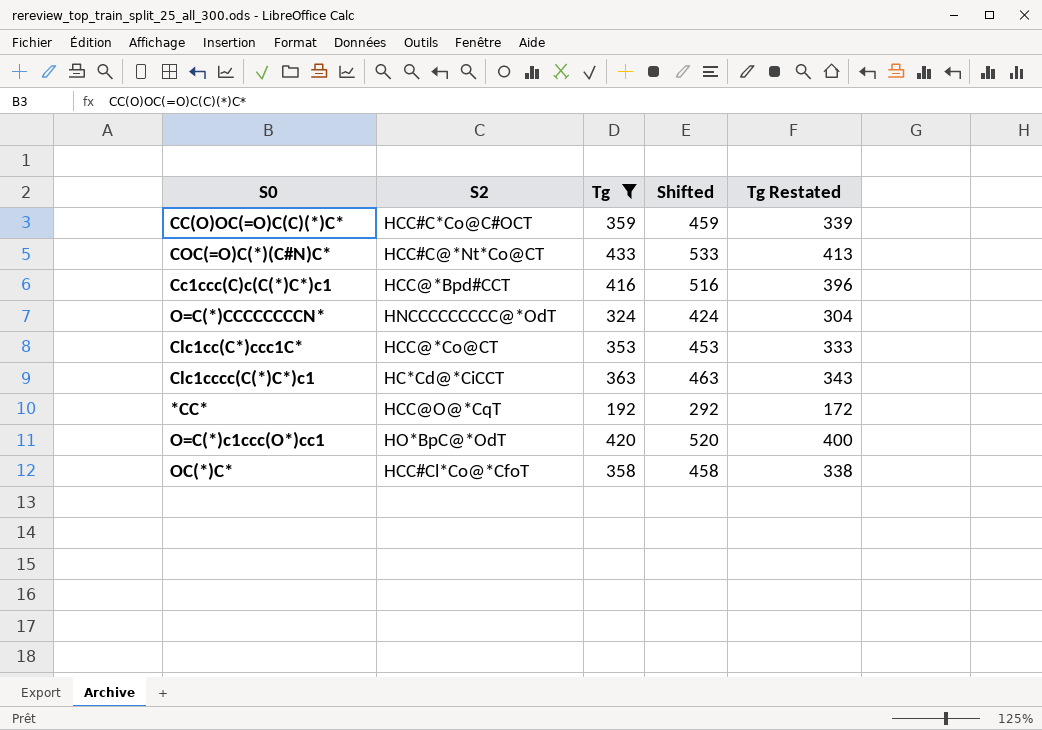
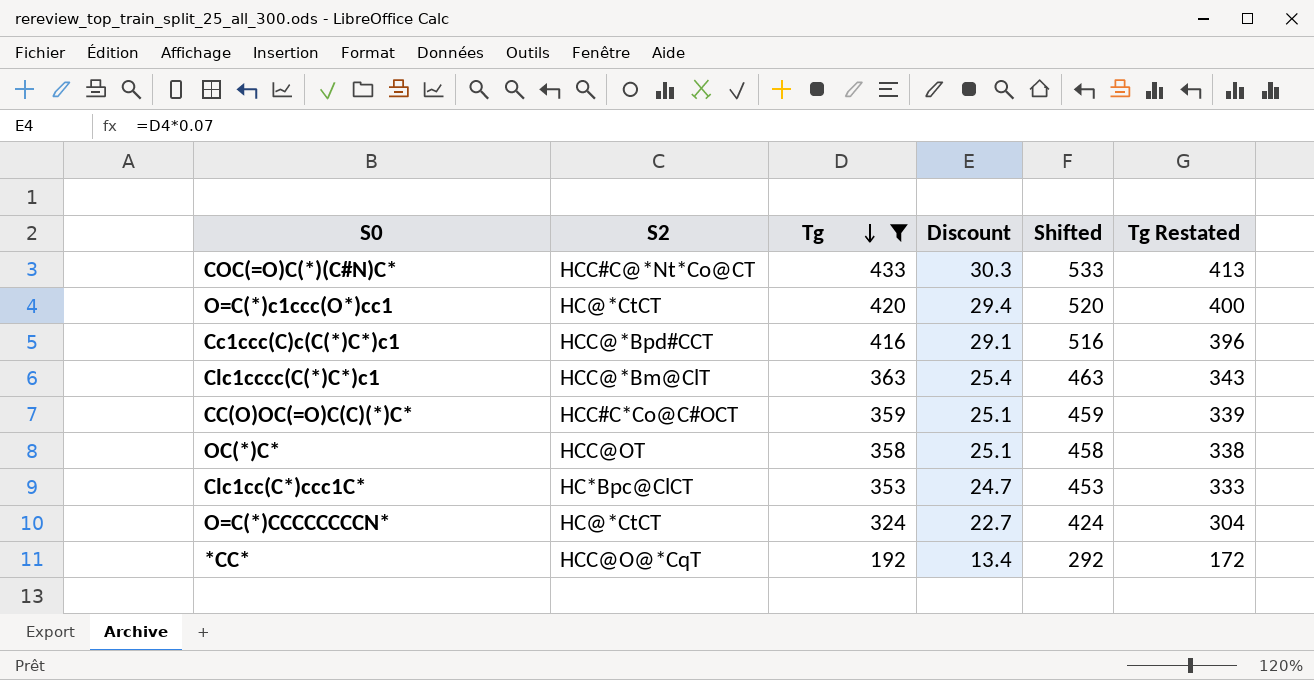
row order: none -> Tg descending
column Discount | formula: none -> [Tg] * 0.07
O=C(*)c1ccc(O*)cc1 | S2: HO*BpC@*OdT -> HC@*CtCT
Clc1cccc(C(*)C*)c1 | S2: HC*Cd@*CiCCT -> HCC@*Bm@ClT
OC(*)C* | S2: HCC#Cl*Co@*CfoT -> HCC@OT
Clc1cc(C*)ccc1C* | S2: HCC@*Co@CT -> HC*Bpc@ClCT
O=C(*)CCCCCCCCN* | S2: HNCCCCCCCCC@*OdT -> HC@*CtCT

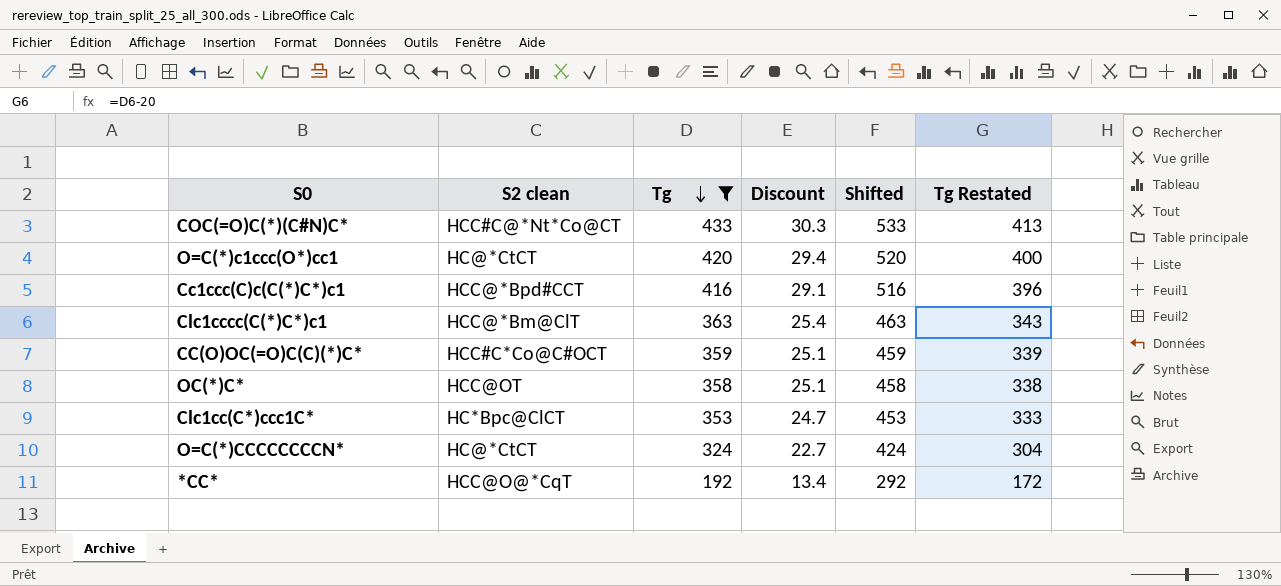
column name: S2 -> S2 clean

